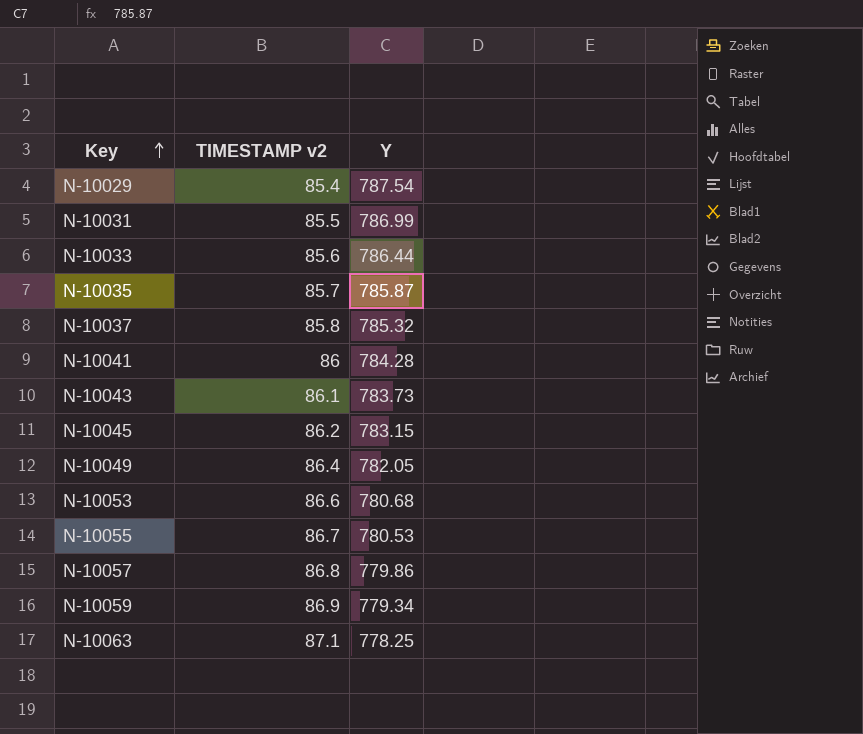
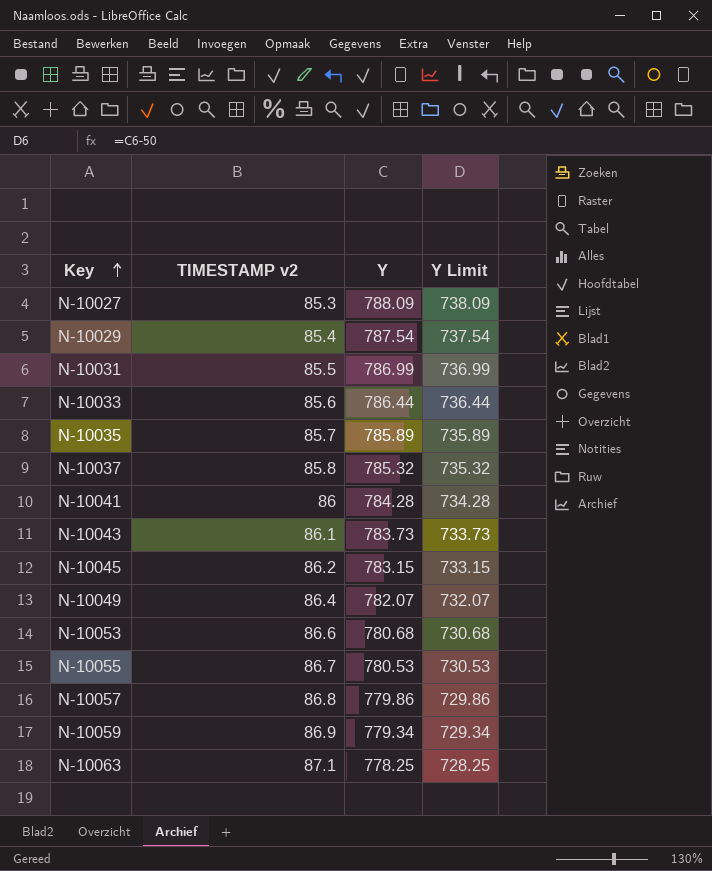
column Y Limit | formula: none -> [Y] - 50
row N-10027: none -> 85.3 | 788.09 | 738.09
N-10035 | Y: 785.87 -> 785.89
N-10049 | Y: 782.05 -> 782.07

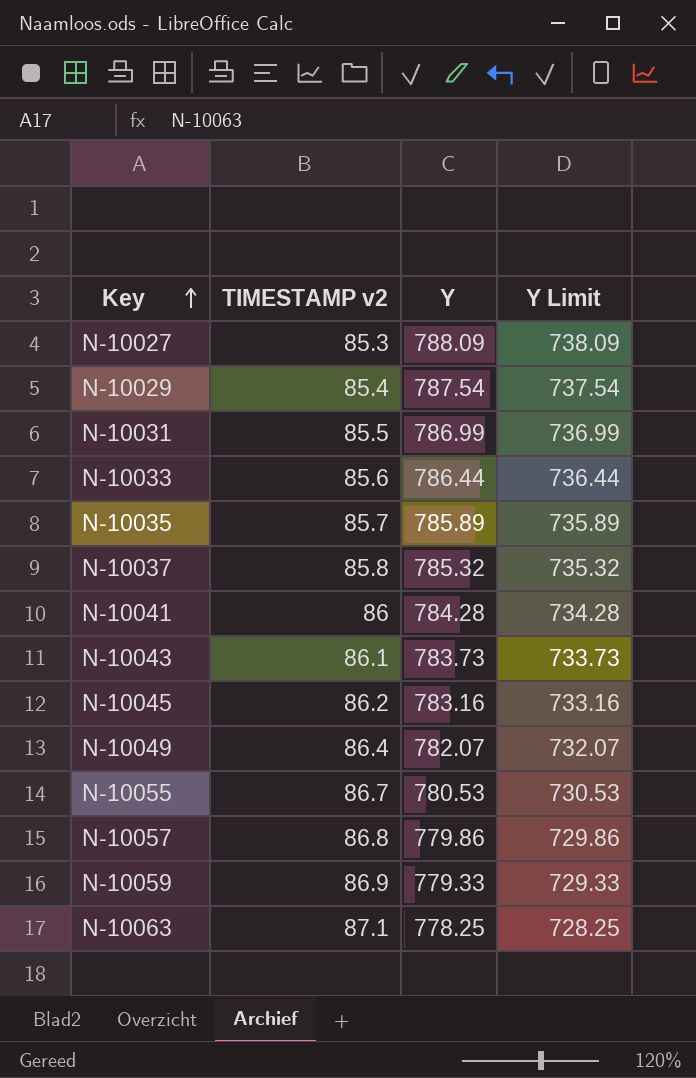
row N-10053: 86.6 | 780.68 | 730.68 -> none
N-10045 | Y: 783.15 -> 783.16
N-10045 | Y Limit: 733.15 -> 733.16
N-10059 | Y: 779.34 -> 779.33
N-10059 | Y Limit: 729.34 -> 729.33

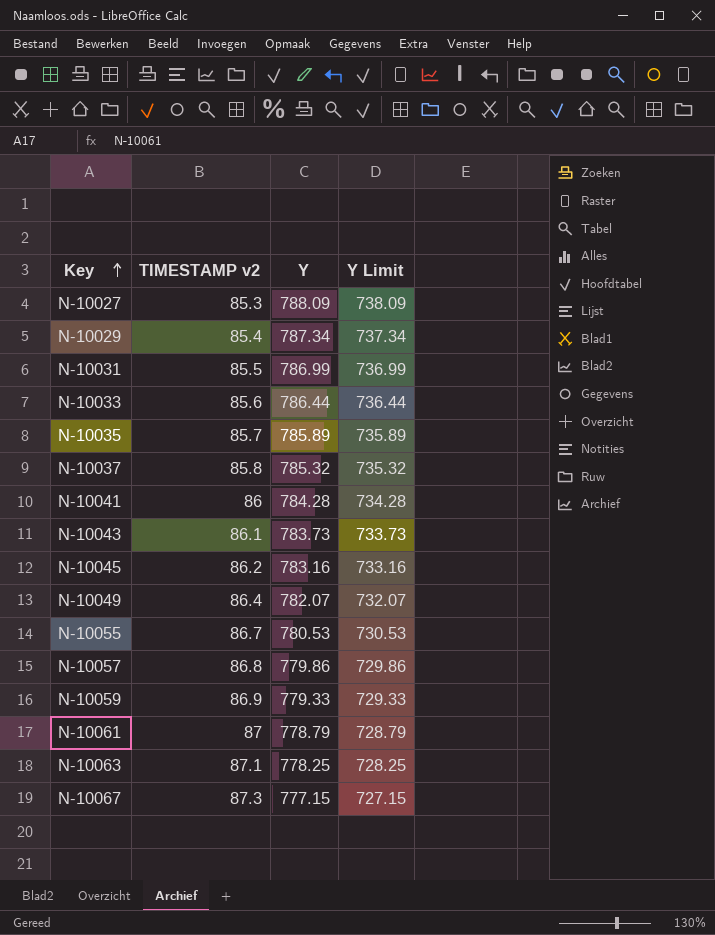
N-10029 | Y: 787.54 -> 787.34
N-10029 | Y Limit: 737.54 -> 737.34
row N-10061: none -> 87 | 778.79 | 728.79
row N-10067: none -> 87.3 | 777.15 | 727.15

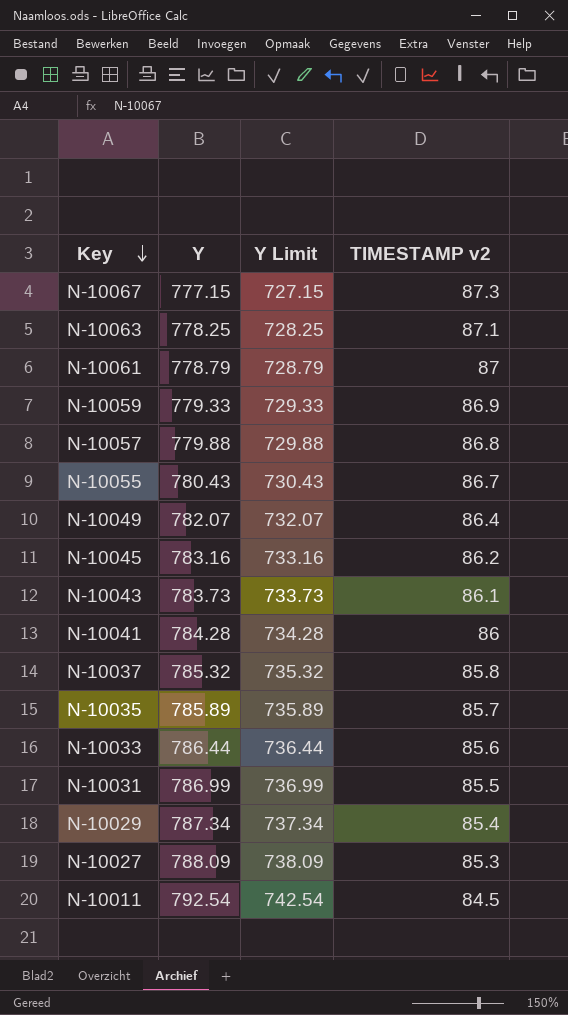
row order: Key ascending -> Key descending
column TIMESTAMP v2 | position: 2 -> 4
N-10057 | Y: 779.86 -> 779.88
N-10057 | Y Limit: 729.86 -> 729.88
N-10055 | Y: 780.53 -> 780.43
N-10055 | Y Limit: 730.53 -> 730.43
row N-10011: none -> 792.54 | 742.54 | 84.5

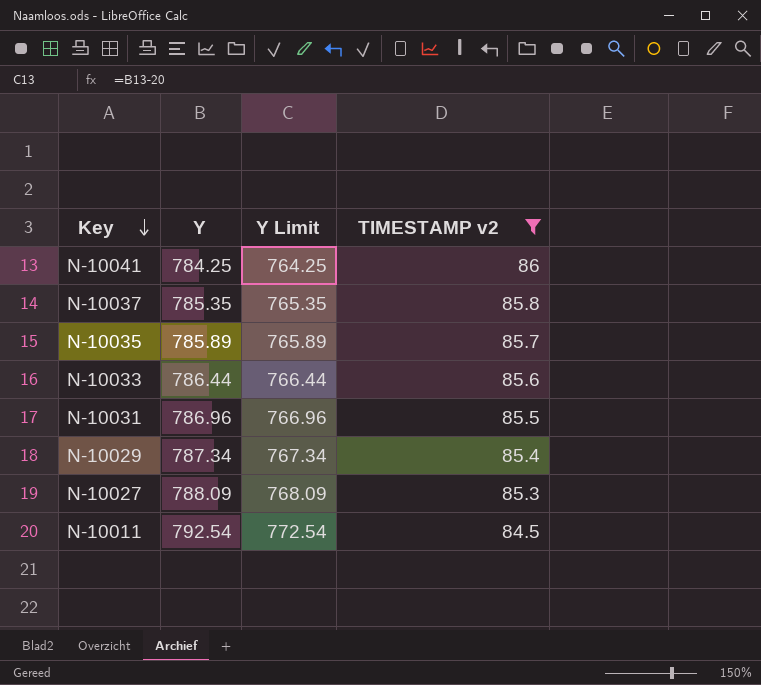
filter: none -> TIMESTAMP v2 <= 86
column Y Limit | formula: [Y] - 50 -> [Y] - 20
N-10041 | Y: 784.28 -> 784.25
N-10037 | Y: 785.32 -> 785.35
N-10031 | Y: 786.99 -> 786.96

